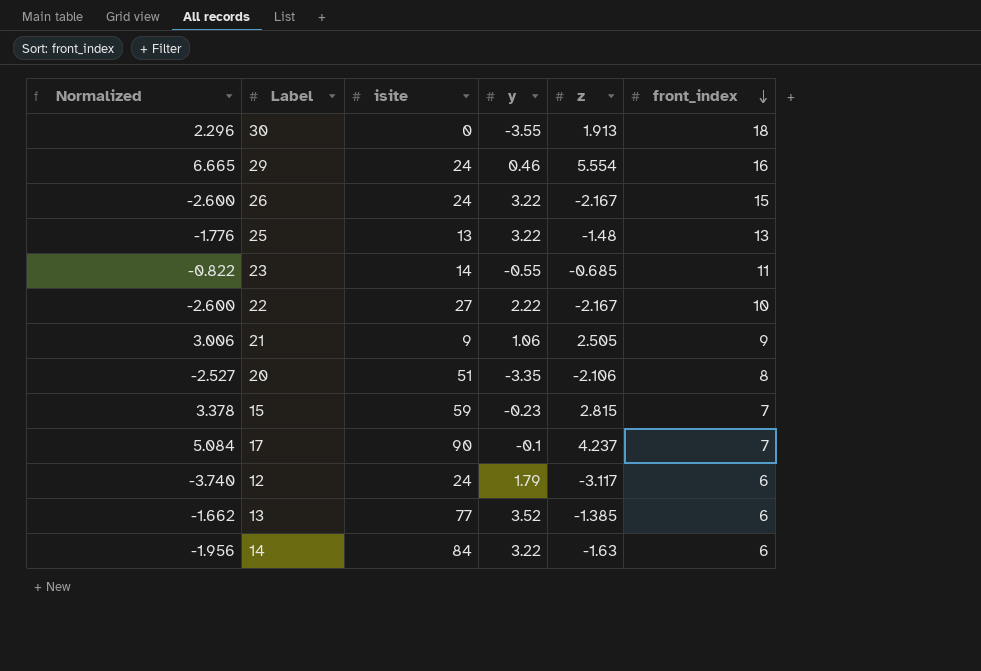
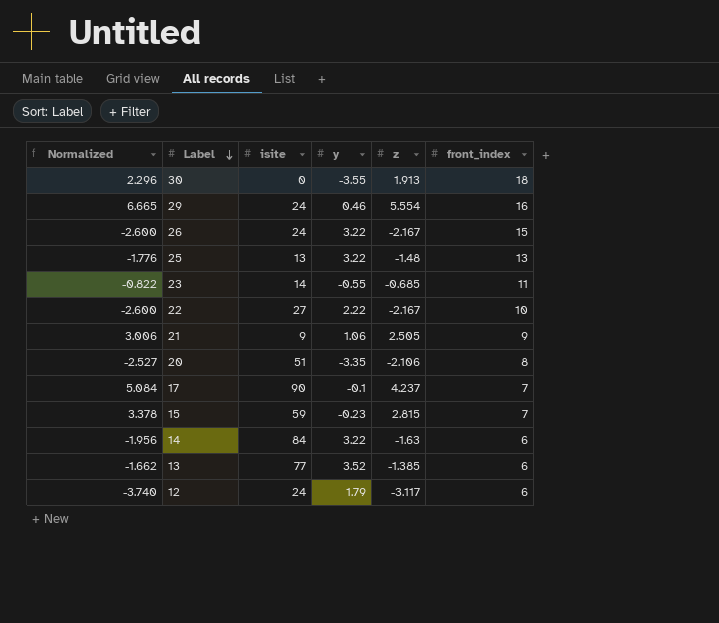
row order: front_index descending -> Label descending

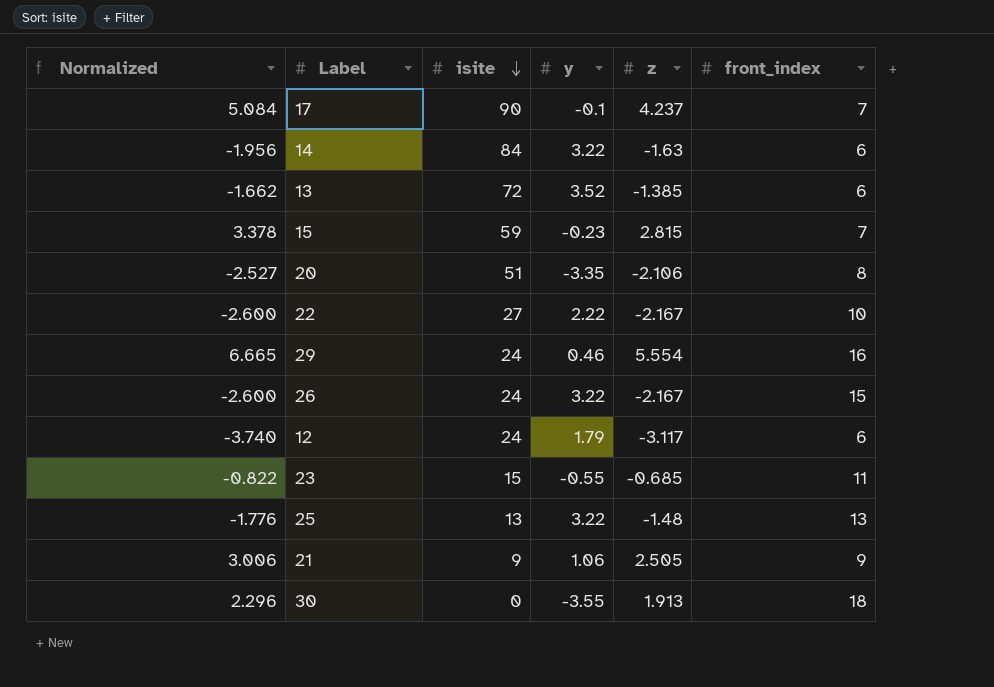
row order: Label descending -> isite descending
13 | isite: 77 -> 72
23 | isite: 14 -> 15

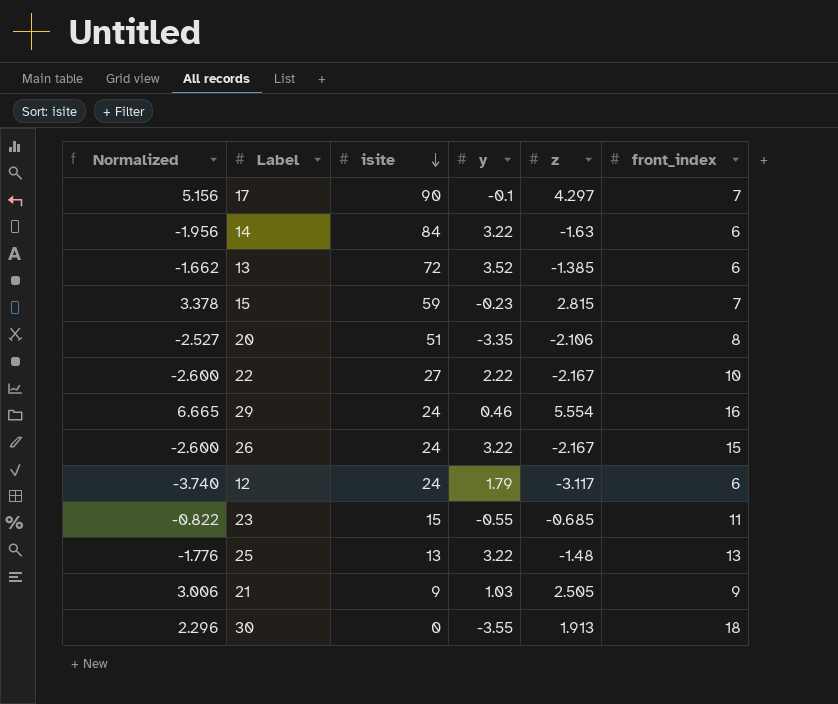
17 | Normalized: 5.084 -> 5.156
17 | z: 4.237 -> 4.297
21 | y: 1.06 -> 1.03

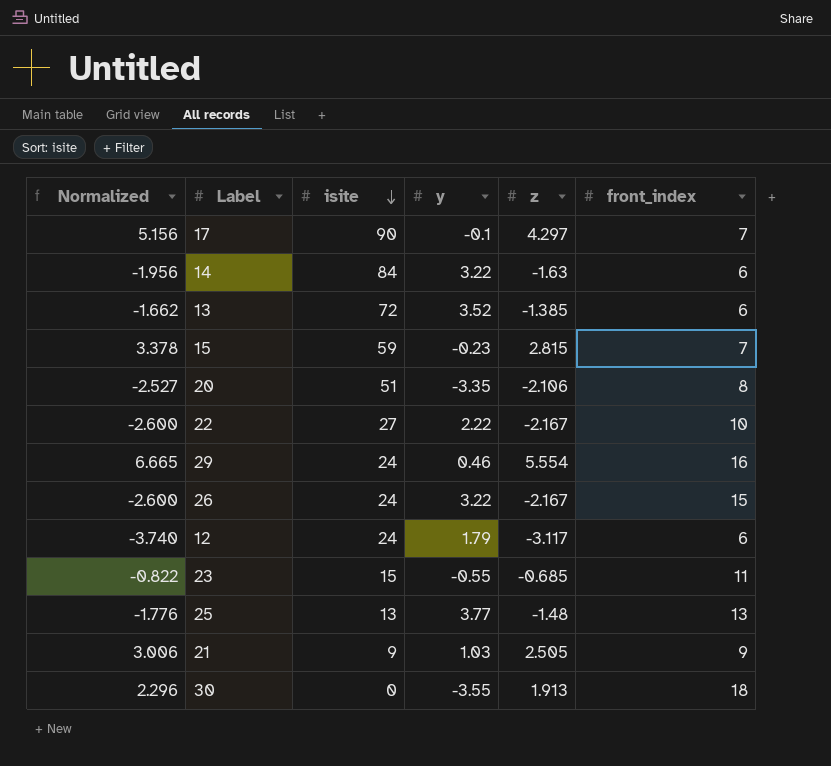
25 | y: 3.22 -> 3.77

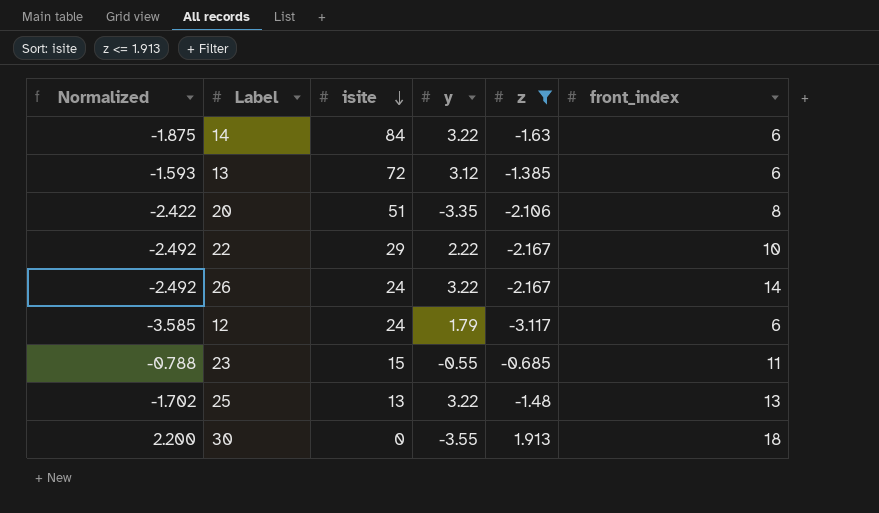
filter: none -> z <= 1.913
column Normalized | formula: [z] * 1.2 -> [z] * 1.15
13 | y: 3.52 -> 3.12
22 | isite: 27 -> 29
26 | front_index: 15 -> 14
25 | y: 3.77 -> 3.22

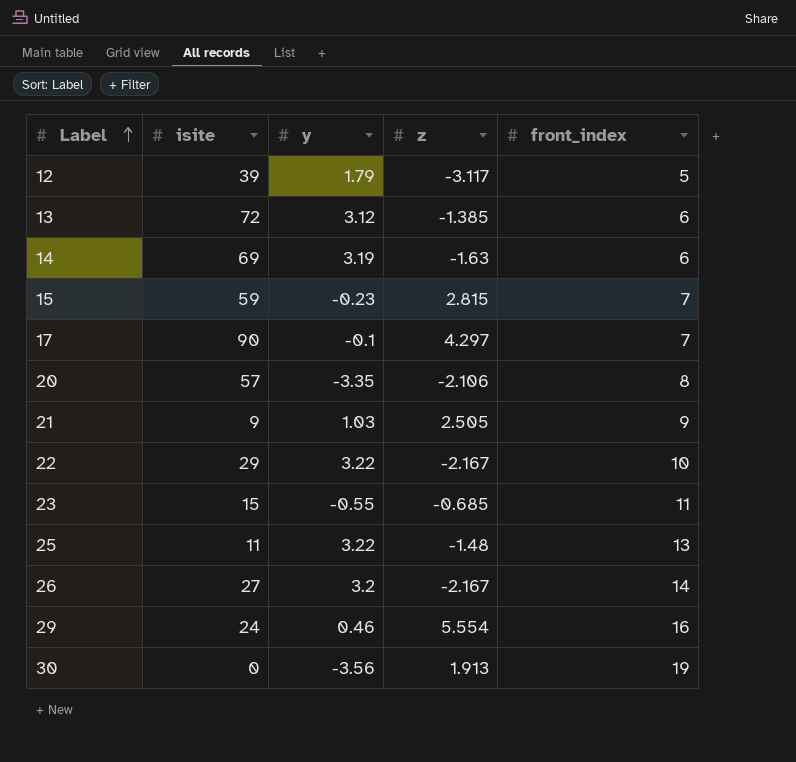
filter: z <= 1.913 -> none
row order: isite descending -> Label ascending
column Normalized | formula: [z] * 1.15 -> none
12 | isite: 24 -> 39
12 | front_index: 6 -> 5
14 | isite: 84 -> 69
14 | y: 3.22 -> 3.19
20 | isite: 51 -> 57
22 | y: 2.22 -> 3.22
25 | isite: 13 -> 11
26 | isite: 24 -> 27
26 | y: 3.22 -> 3.2
30 | y: -3.55 -> -3.56
30 | front_index: 18 -> 19

